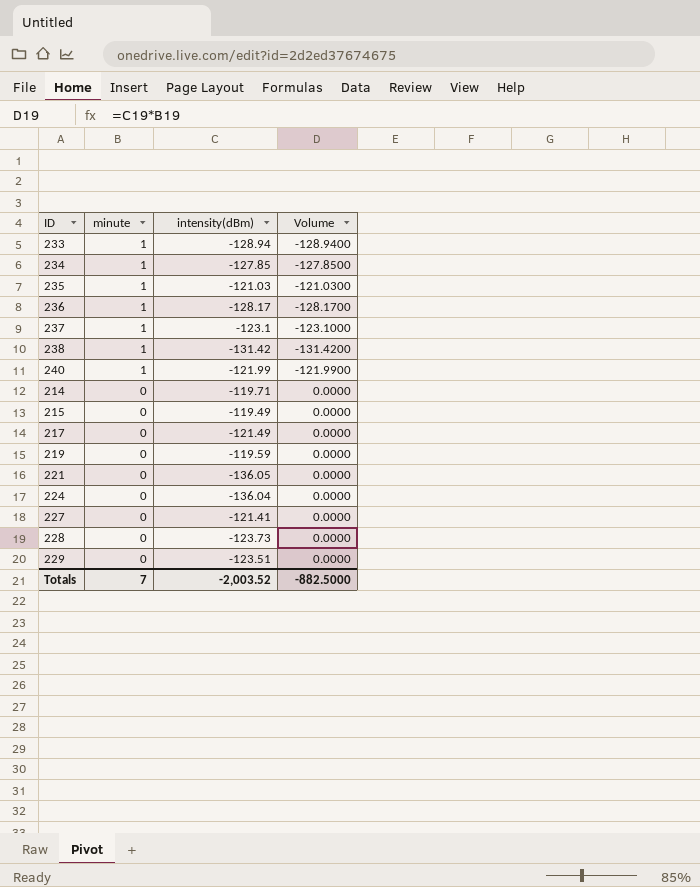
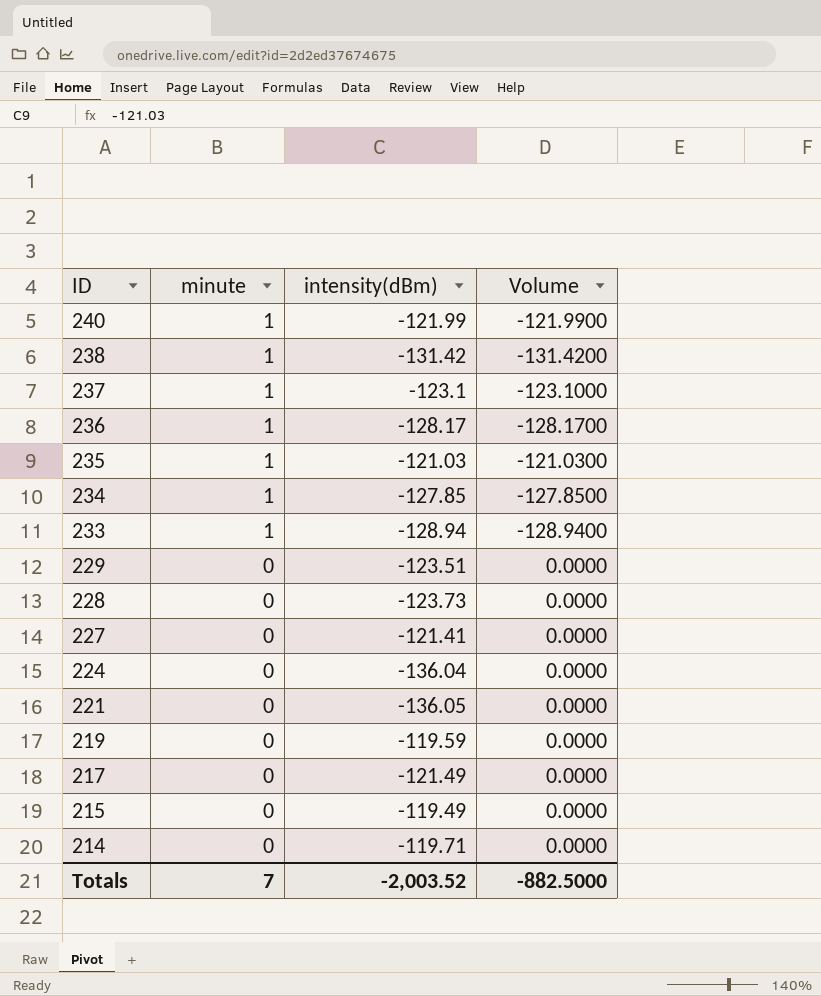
row order: minute descending -> ID descending

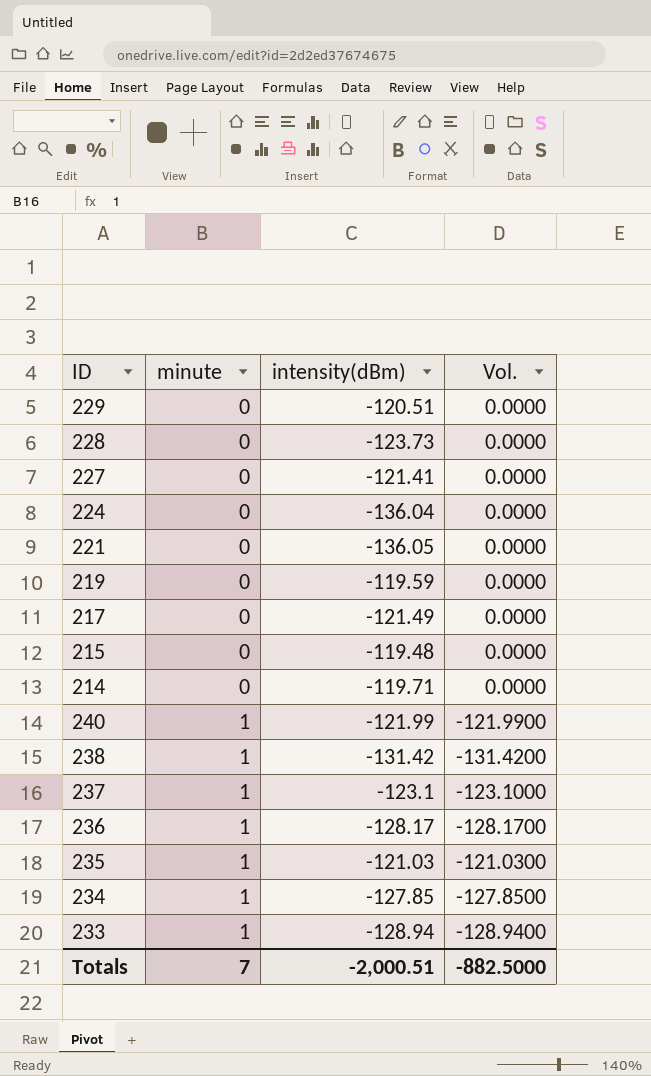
row order: ID descending -> minute ascending
column name: Volume -> Vol.
229 | intensity(dBm): -123.51 -> -120.51
215 | intensity(dBm): -119.49 -> -119.48
Totals | intensity(dBm): -2,003.52 -> -2,000.51

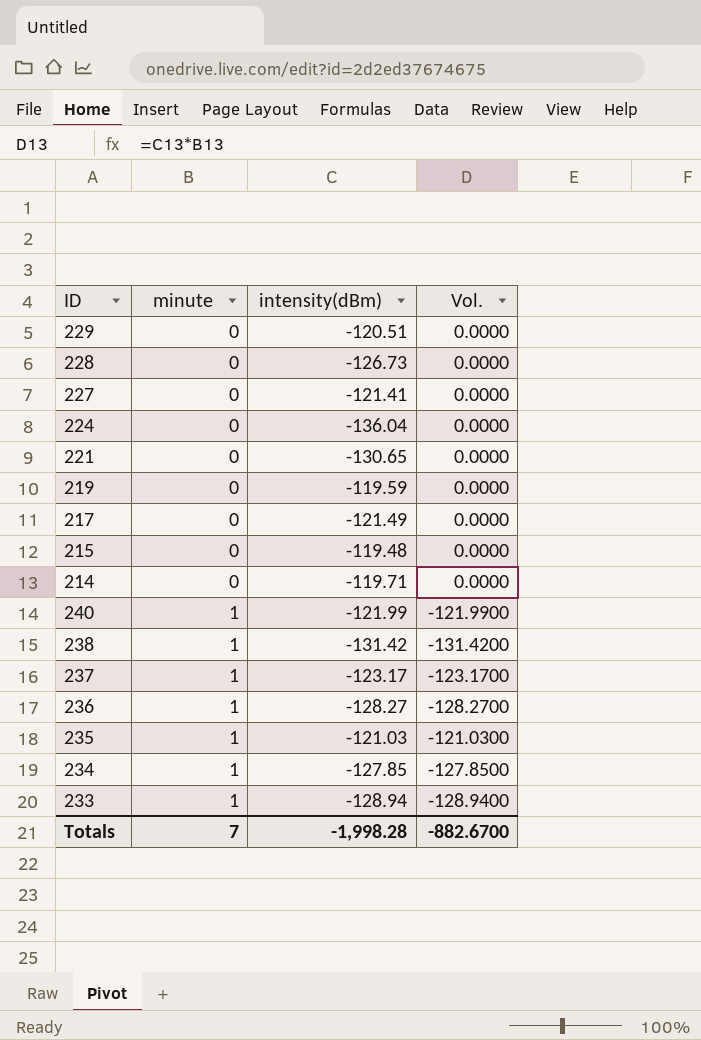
228 | intensity(dBm): -123.73 -> -126.73
221 | intensity(dBm): -136.05 -> -130.65
237 | intensity(dBm): -123.1 -> -123.17
237 | Vol.: -123.1000 -> -123.1700
236 | intensity(dBm): -128.17 -> -128.27
236 | Vol.: -128.1700 -> -128.2700
Totals | intensity(dBm): -2,000.51 -> -1,998.28
Totals | Vol.: -882.5000 -> -882.6700

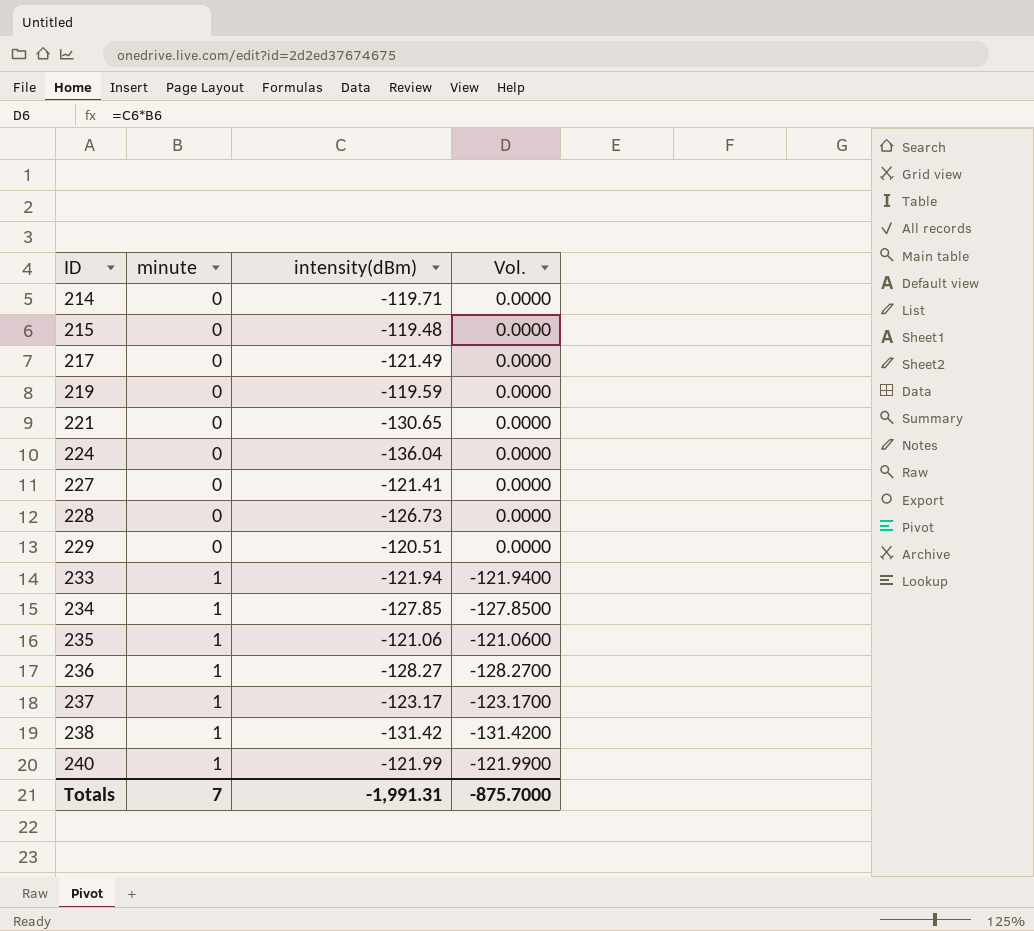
row order: minute ascending -> ID ascending
233 | intensity(dBm): -128.94 -> -121.94
233 | Vol.: -128.9400 -> -121.9400
235 | intensity(dBm): -121.03 -> -121.06
235 | Vol.: -121.0300 -> -121.0600
Totals | intensity(dBm): -1,998.28 -> -1,991.31
Totals | Vol.: -882.6700 -> -875.7000

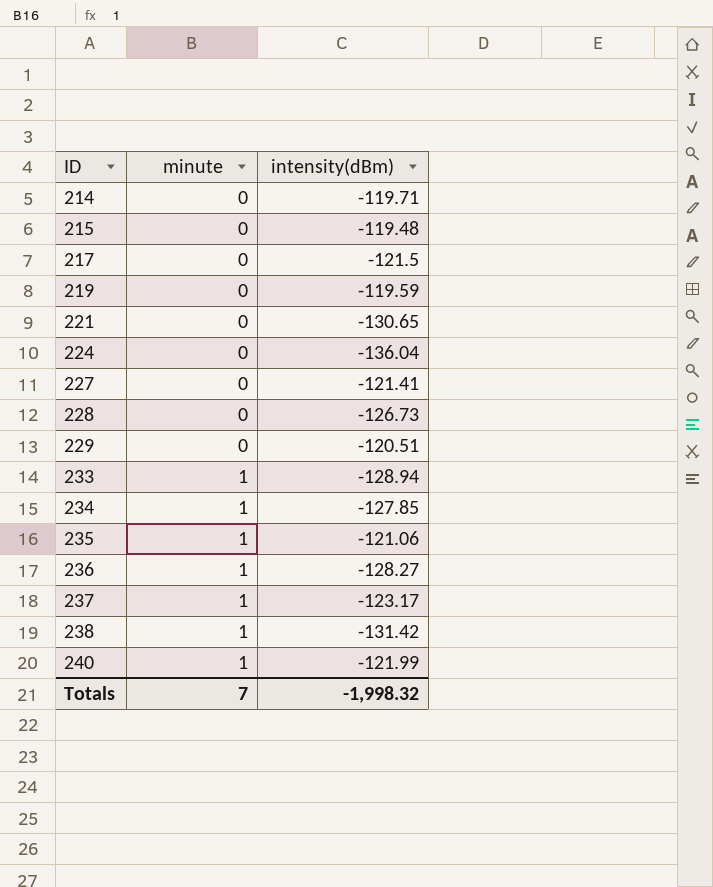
column Vol. | formula: [minute] * [intensity(dBm)] -> none
217 | intensity(dBm): -121.49 -> -121.5
233 | intensity(dBm): -121.94 -> -128.94
Totals | intensity(dBm): -1,991.31 -> -1,998.32

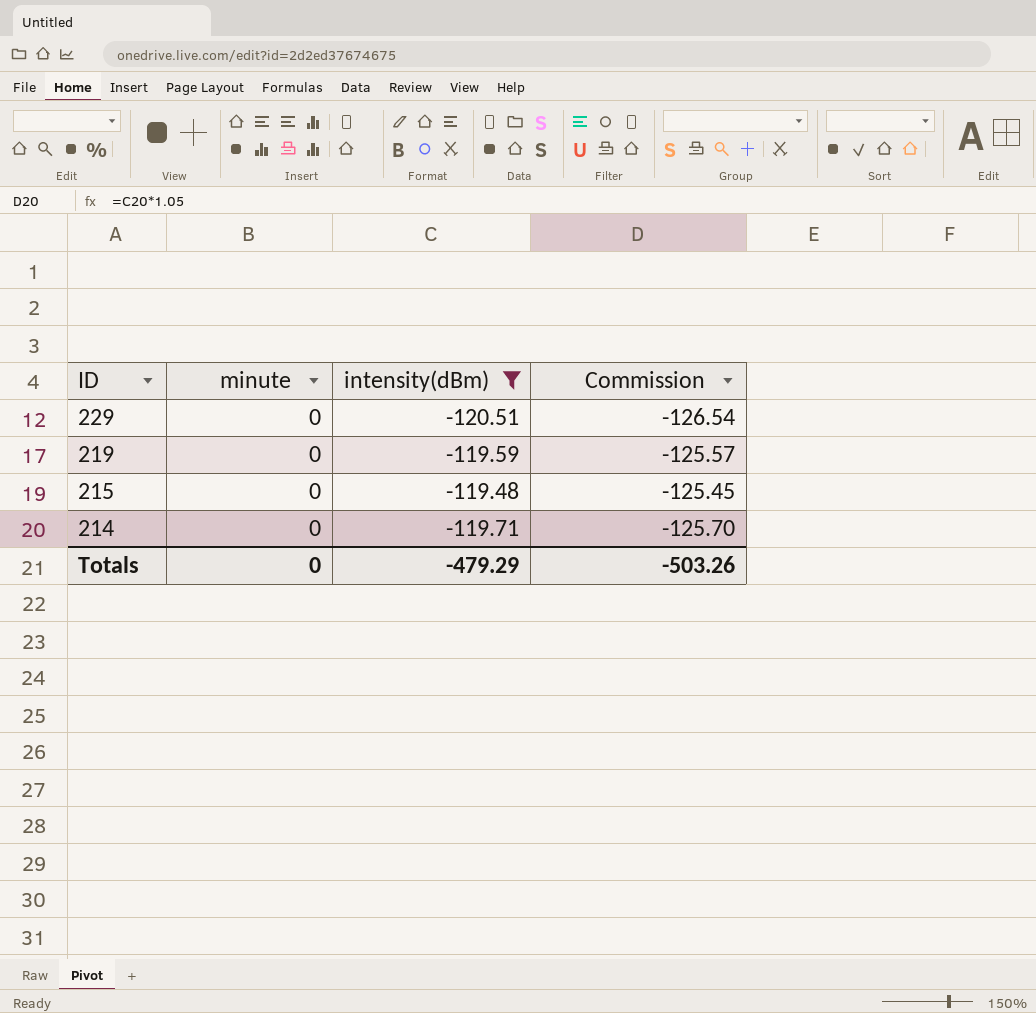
filter: none -> intensity(dBm) >= -120.51
row order: ID ascending -> ID descending
column Commission | formula: none -> [intensity(dBm)] * 1.05
Totals | minute: 7 -> 0
Totals | intensity(dBm): -1,998.32 -> -479.29

